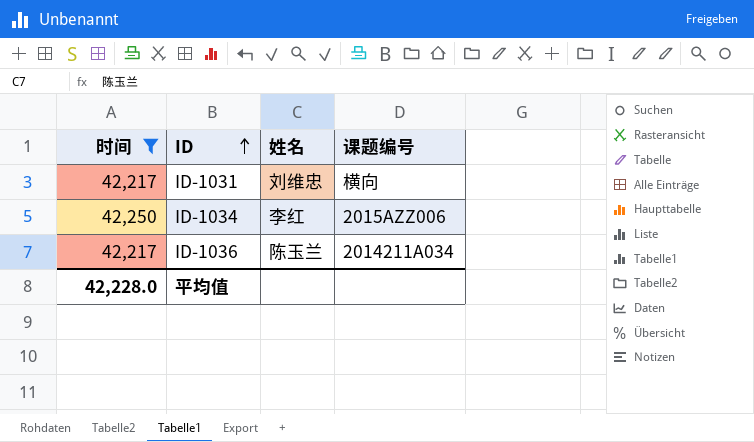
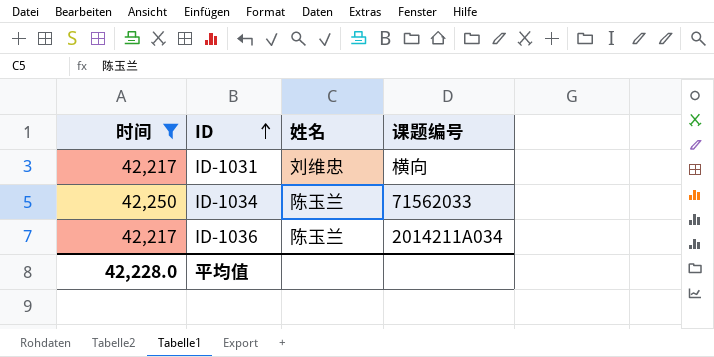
ID-1034 | 姓名: 李红 -> 陈玉兰
ID-1034 | 课题编号: 2015AZZ006 -> 71562033

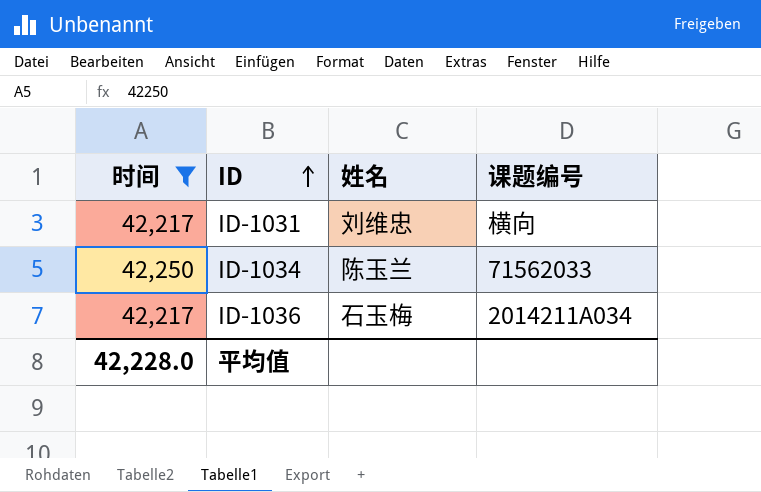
ID-1036 | 姓名: 陈玉兰 -> 石玉梅

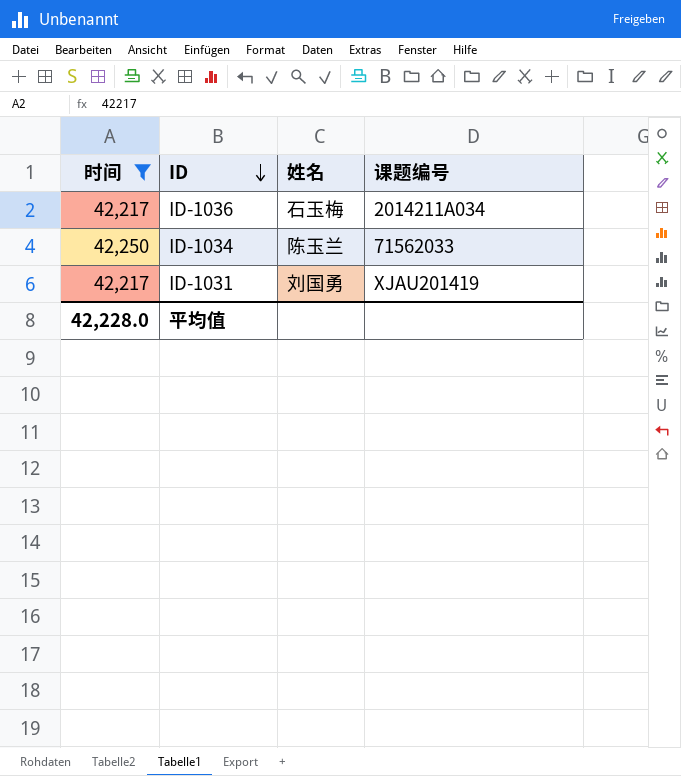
row order: ID ascending -> ID descending
ID-1031 | 姓名: 刘维忠 -> 刘国勇
ID-1031 | 课题编号: 横向 -> XJAU201419

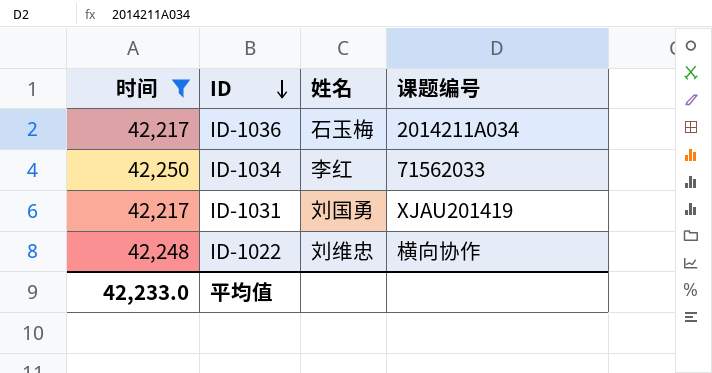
ID-1034 | 姓名: 陈玉兰 -> 李红
row ID-1022: none -> 42,248 | 刘维忠 | 横向协作
平均值 | 时间: 42,228.0 -> 42,233.0

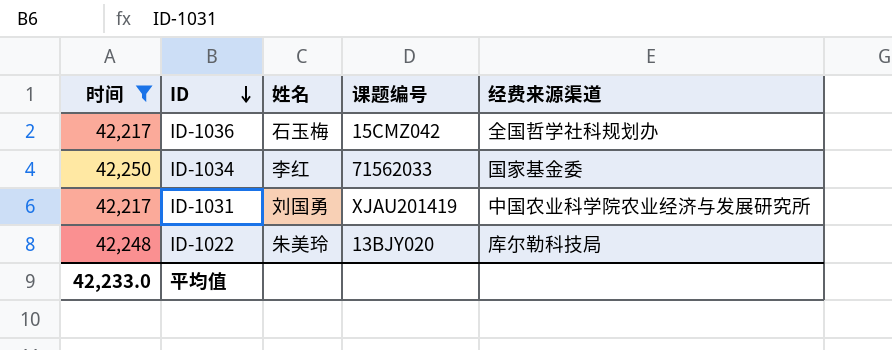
column 经费来源渠道 | position: none -> 5
ID-1036 | 课题编号: 2014211A034 -> 15CMZ042
ID-1022 | 姓名: 刘维忠 -> 朱美玲
ID-1022 | 课题编号: 横向协作 -> 13BJY020

